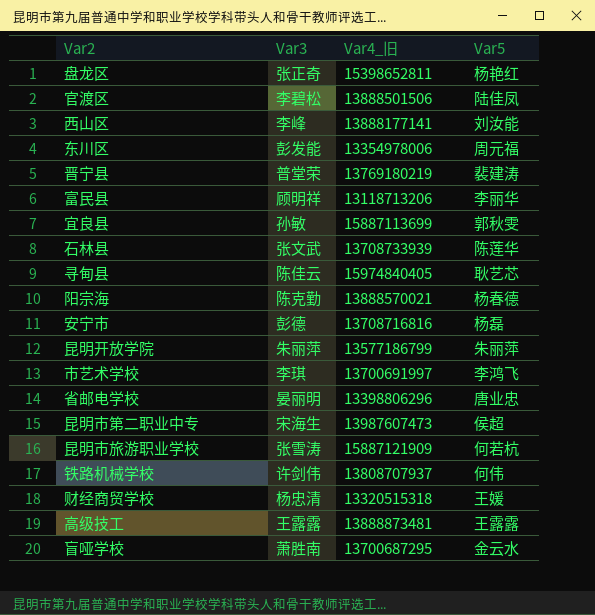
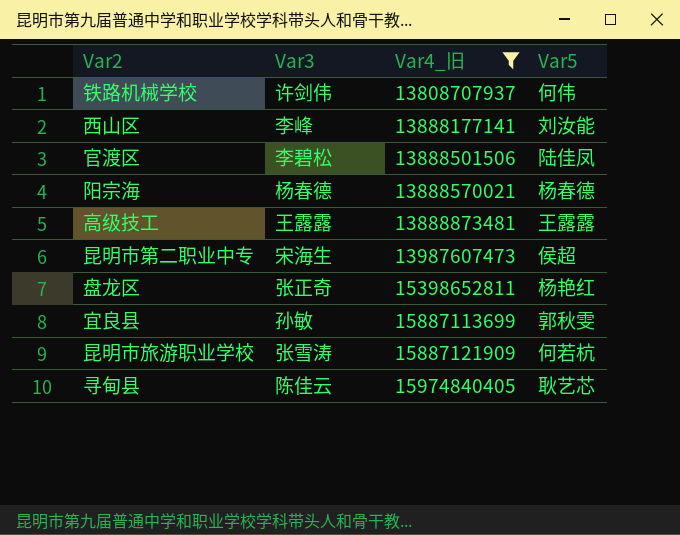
filter: none -> Var4_旧 >= 13808707937
row order: none -> Var4_旧 ascending
阳宗海 | Var3: 陈克勤 -> 杨春德

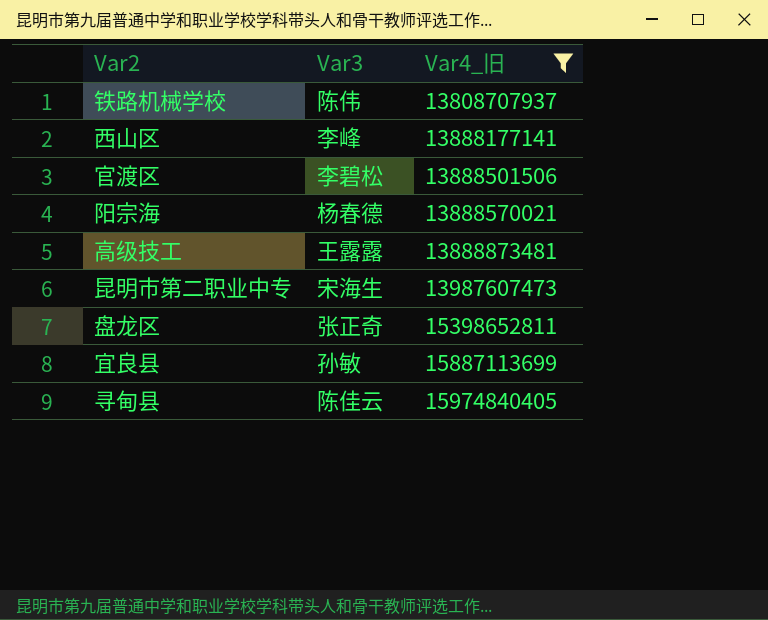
column Var5 | position: 4 -> none
row 昆明市旅游职业学校: 张雪涛 | 15887121909 | 何若杭 -> none
铁路机械学校 | Var3: 许剑伟 -> 陈伟

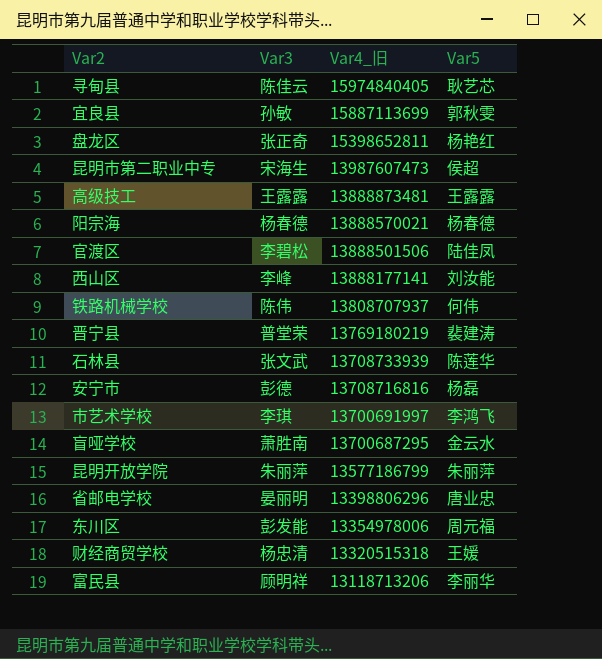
filter: Var4_旧 >= 13808707937 -> none
row order: Var4_旧 ascending -> Var4_旧 descending
column Var5 | position: none -> 4

